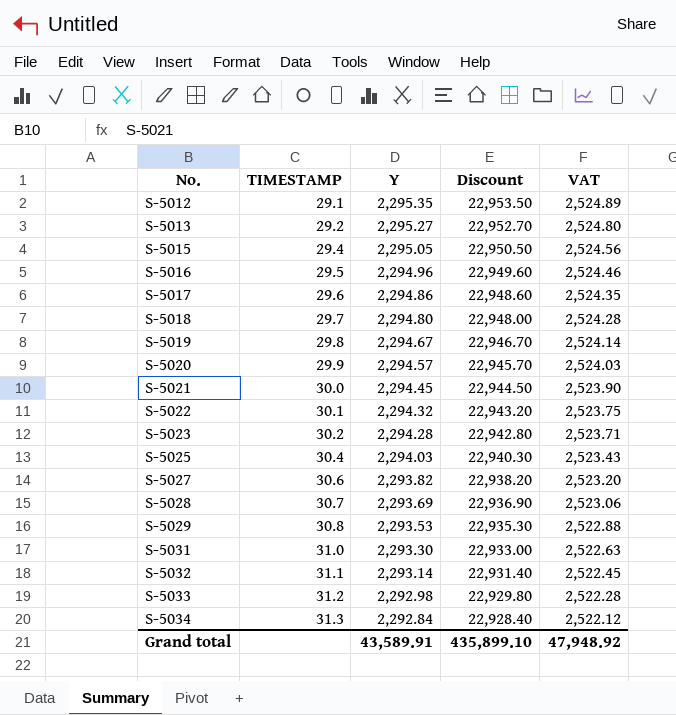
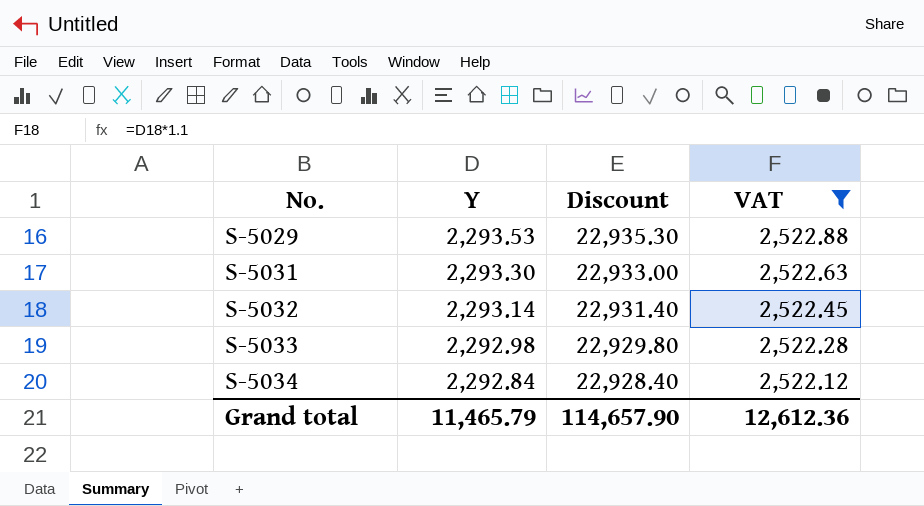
filter: none -> VAT <= 2,522.88
column TIMESTAMP | position: 2 -> none
Grand total | Y: 43,589.91 -> 11,465.79
Grand total | Discount: 435,899.10 -> 114,657.90
Grand total | VAT: 47,948.92 -> 12,612.36

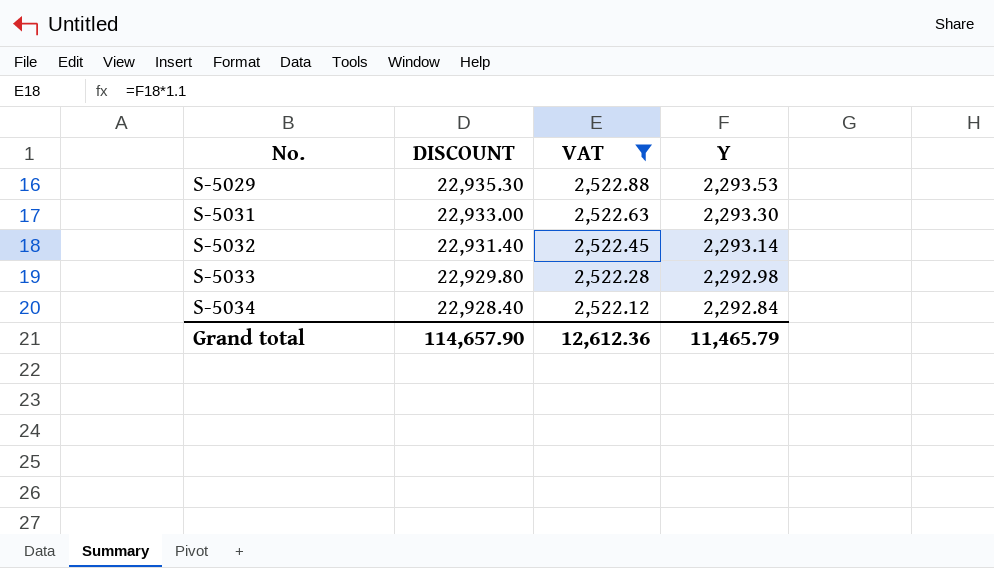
column name: Discount -> DISCOUNT
column Y | position: 2 -> 4

